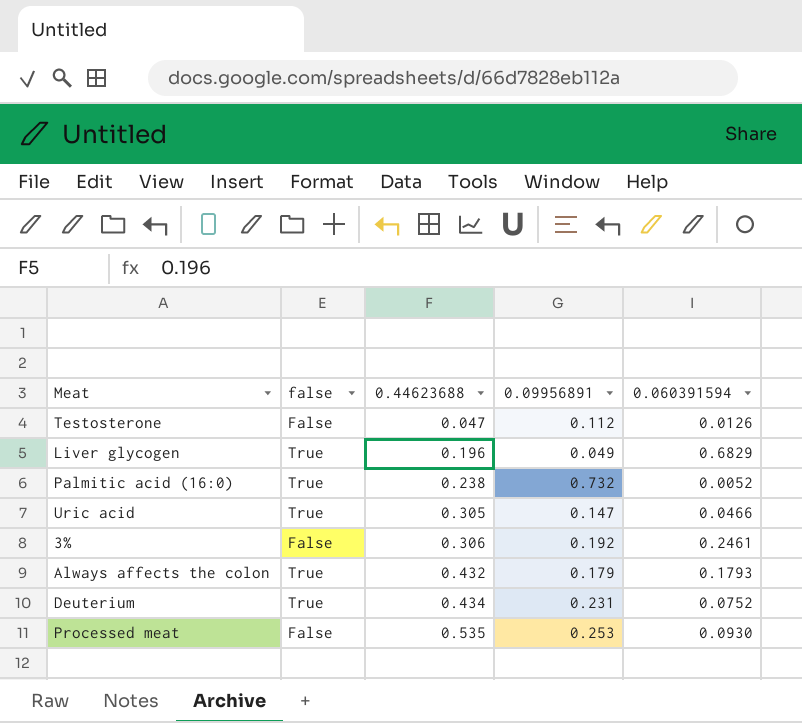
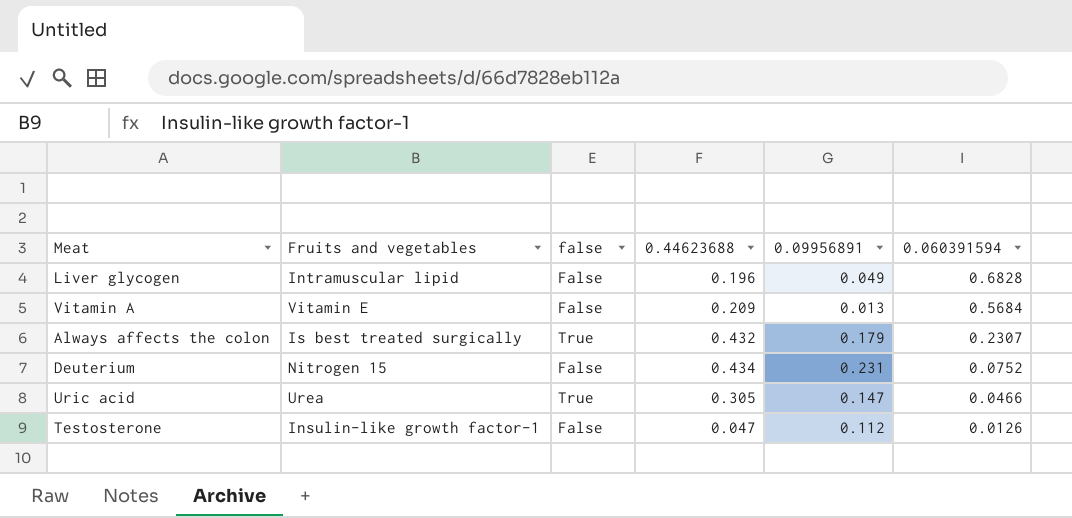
row order: 0.44623688 ascending -> 0.060391594 descending
column Fruits and vegetables | position: none -> 2
row Palmitic acid (16:0): True | 0.238 | 0.732 | 0.0052 -> none
row 3%: False | 0.306 | 0.192 | 0.2461 -> none
row Processed meat: False | 0.535 | 0.253 | 0.0930 -> none
Liver glycogen | false: True -> False
Liver glycogen | 0.060391594: 0.6829 -> 0.6828
row Vitamin A: none -> Vitamin E | False | 0.209 | 0.013 | 0.5684
Always affects the colon | 0.060391594: 0.1793 -> 0.2307
Deuterium | false: True -> False

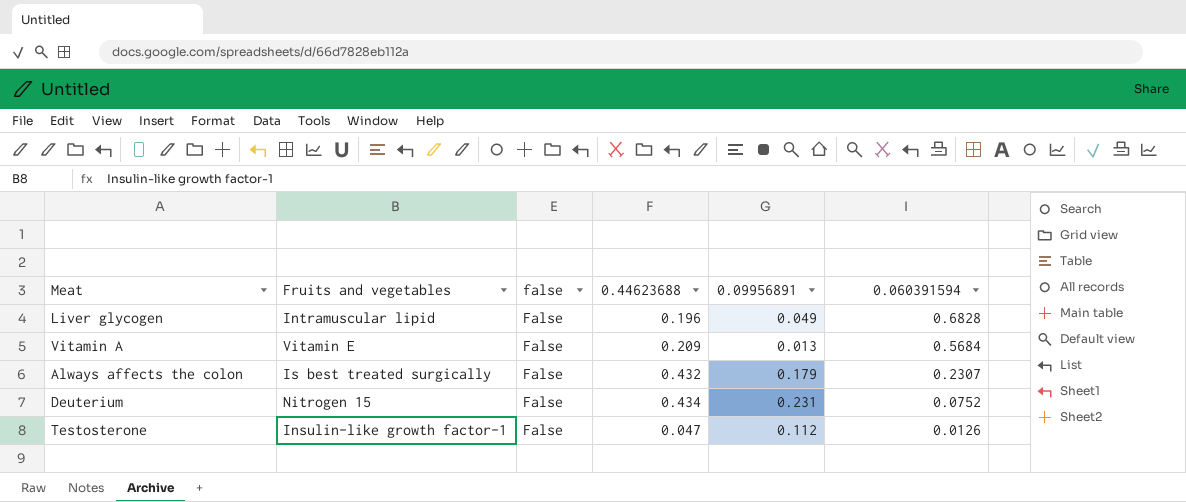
row Uric acid: Urea | True | 0.305 | 0.147 | 0.0466 -> none
Always affects the colon | false: True -> False

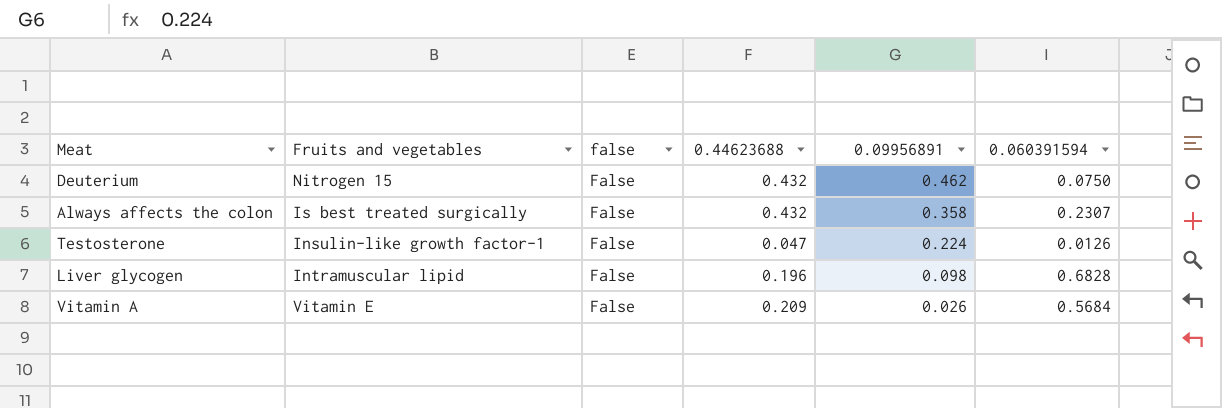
row order: 0.060391594 descending -> 0.09956891 descending
Deuterium | 0.44623688: 0.434 -> 0.432
Deuterium | 0.09956891: 0.231 -> 0.462
Deuterium | 0.060391594: 0.0752 -> 0.0750
Always affects the colon | 0.09956891: 0.179 -> 0.358
Testosterone | 0.09956891: 0.112 -> 0.224
Liver glycogen | 0.09956891: 0.049 -> 0.098
Vitamin A | 0.09956891: 0.013 -> 0.026

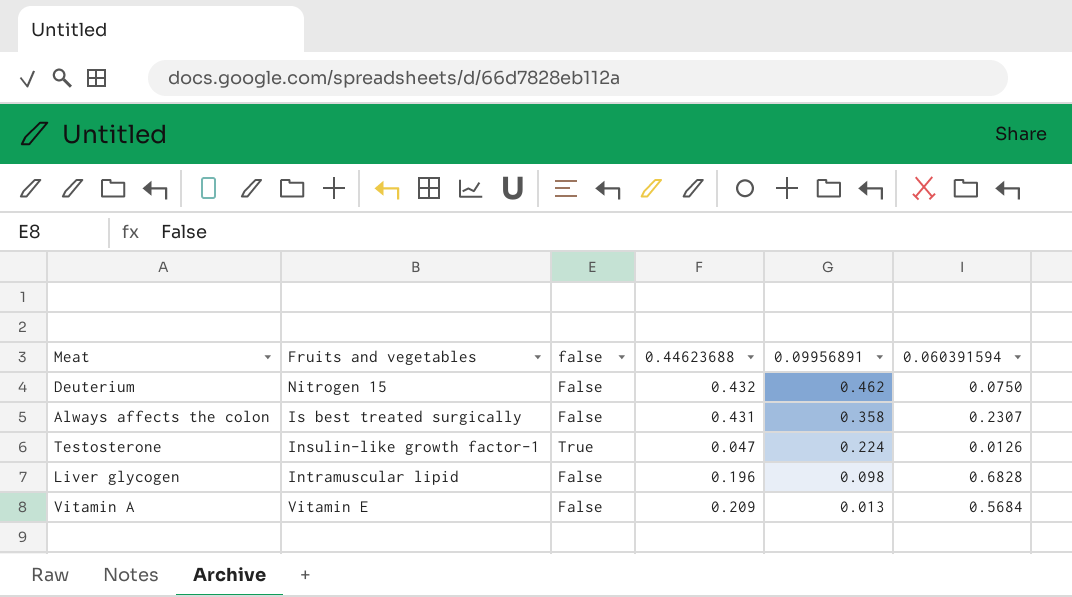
Always affects the colon | 0.44623688: 0.432 -> 0.431
Testosterone | false: False -> True
Vitamin A | 0.09956891: 0.026 -> 0.013

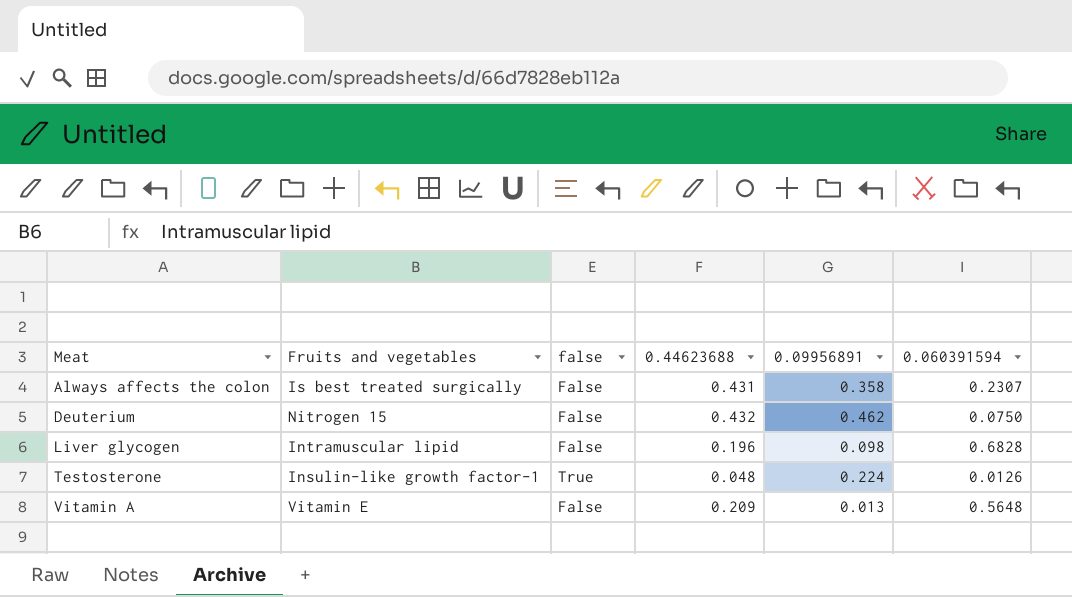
row order: 0.09956891 descending -> Meat ascending
Testosterone | 0.44623688: 0.047 -> 0.048
Vitamin A | 0.060391594: 0.5684 -> 0.5648

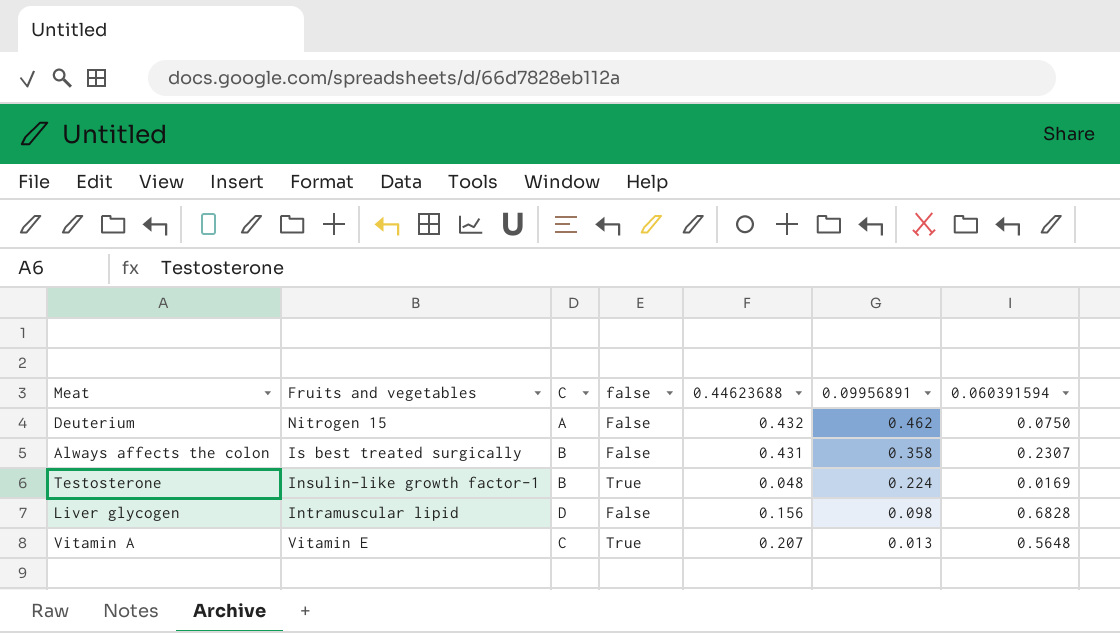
row order: Meat ascending -> 0.09956891 descending
column C | position: none -> 3
Testosterone | 0.060391594: 0.0126 -> 0.0169
Liver glycogen | 0.44623688: 0.196 -> 0.156
Vitamin A | false: False -> True
Vitamin A | 0.44623688: 0.209 -> 0.207

